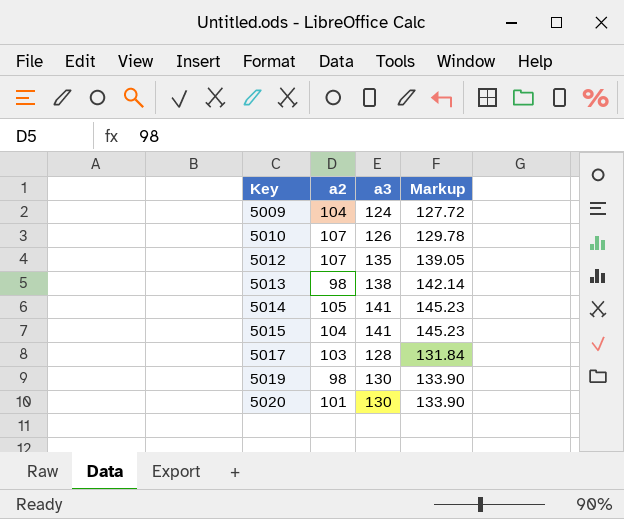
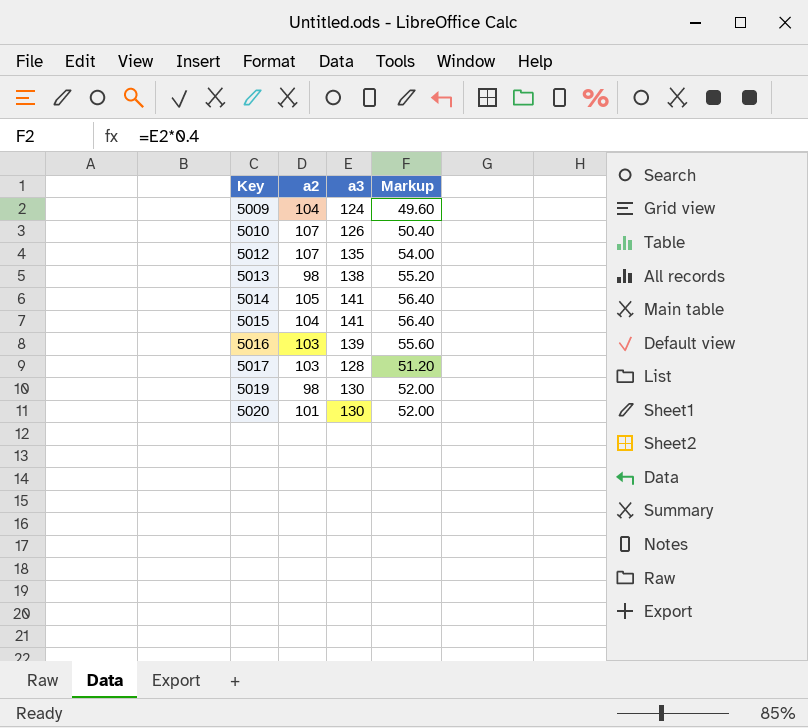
column Markup | formula: [a3] * 1.03 -> [a3] * 0.4
row 5016: none -> 103 | 139 | 55.60

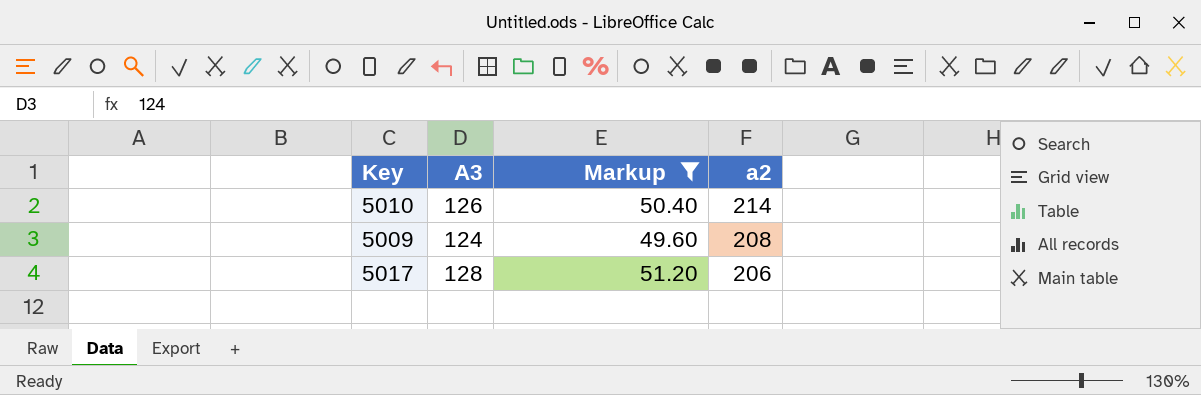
filter: none -> Markup <= 51.20
row order: Key ascending -> a2 descending
column name: a3 -> A3
column a2 | position: 2 -> 4
5010 | a2: 107 -> 214
5009 | a2: 104 -> 208
5017 | a2: 103 -> 206

